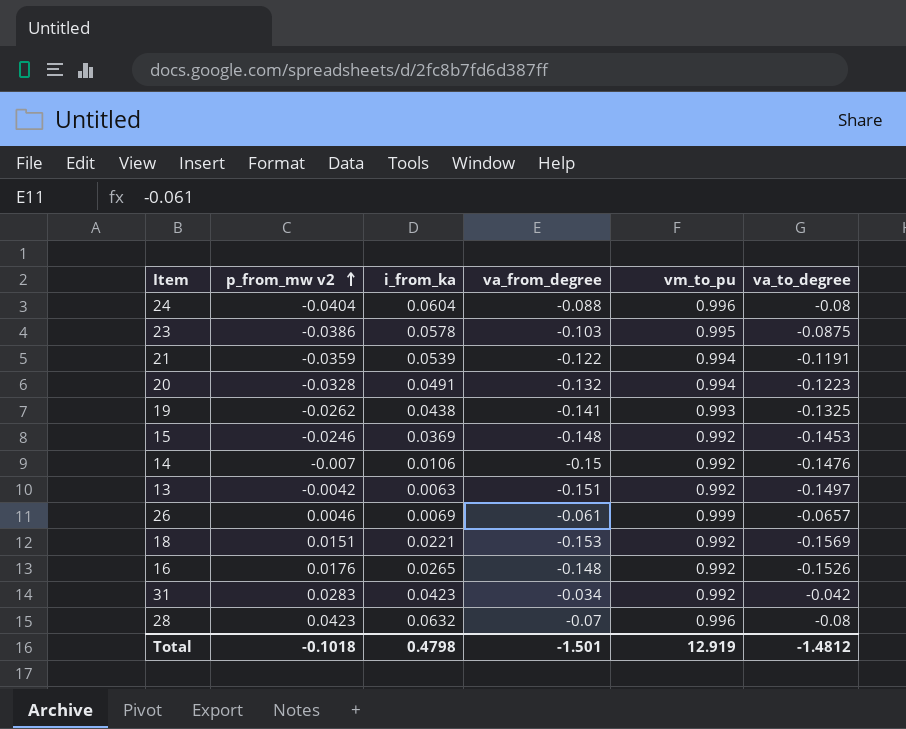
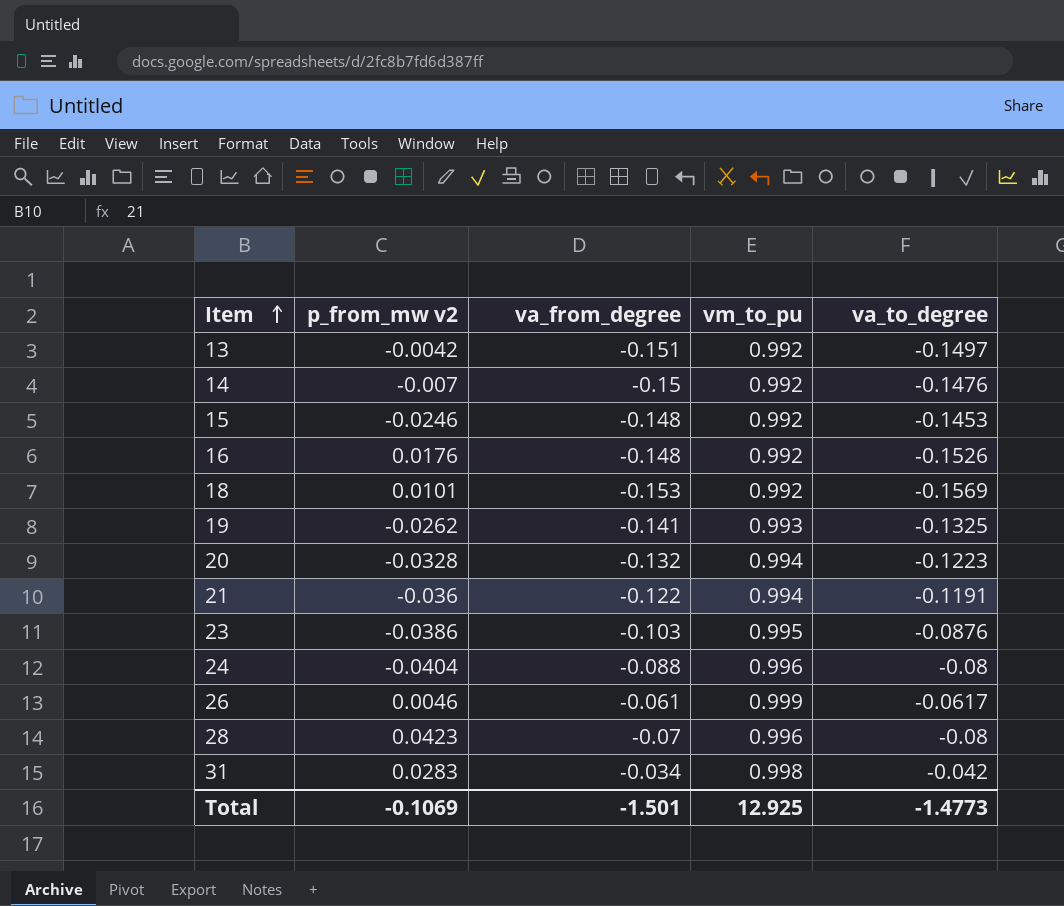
row order: p_from_mw v2 ascending -> Item ascending
column i_from_ka | position: 3 -> none
18 | p_from_mw v2: 0.0151 -> 0.0101
21 | p_from_mw v2: -0.0359 -> -0.036
23 | va_to_degree: -0.0875 -> -0.0876
26 | va_to_degree: -0.0657 -> -0.0617
31 | vm_to_pu: 0.992 -> 0.998
Total | p_from_mw v2: -0.1018 -> -0.1069
Total | vm_to_pu: 12.919 -> 12.925
Total | va_to_degree: -1.4812 -> -1.4773

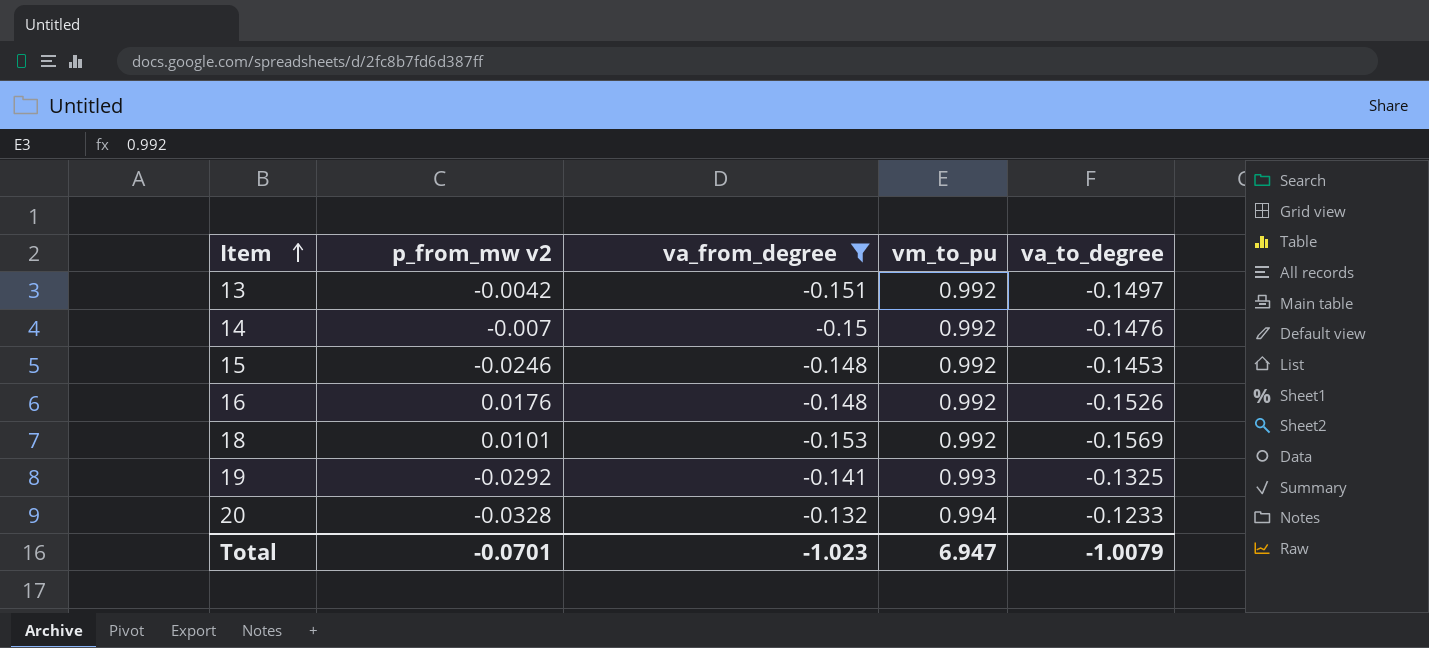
filter: none -> va_from_degree <= -0.132
19 | p_from_mw v2: -0.0262 -> -0.0292
20 | va_to_degree: -0.1223 -> -0.1233
Total | p_from_mw v2: -0.1069 -> -0.0701
Total | va_from_degree: -1.501 -> -1.023
Total | vm_to_pu: 12.925 -> 6.947
Total | va_to_degree: -1.4773 -> -1.0079

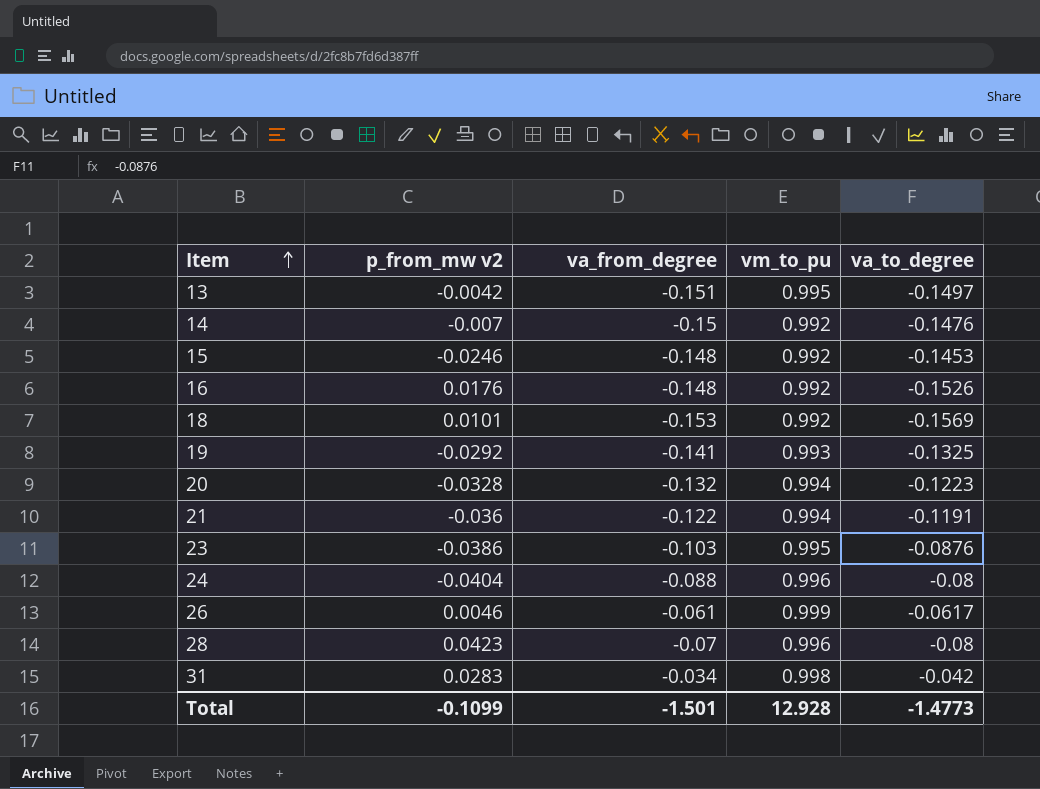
filter: va_from_degree <= -0.132 -> none
13 | vm_to_pu: 0.992 -> 0.995
20 | va_to_degree: -0.1233 -> -0.1223
Total | p_from_mw v2: -0.0701 -> -0.1099
Total | va_from_degree: -1.023 -> -1.501
Total | vm_to_pu: 6.947 -> 12.928
Total | va_to_degree: -1.0079 -> -1.4773

